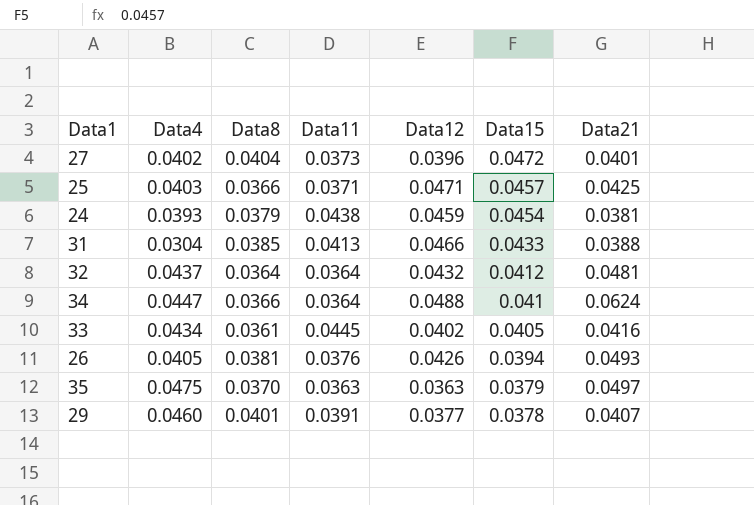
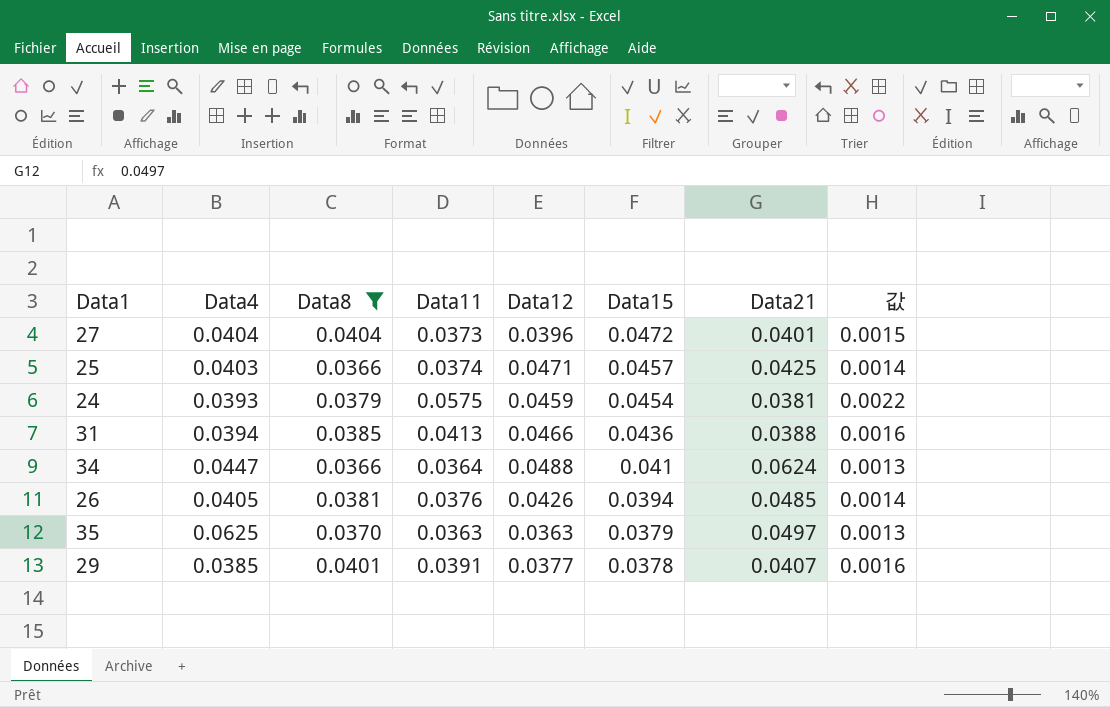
filter: none -> Data8 >= 0.0366
column 값 | formula: none -> [Data8] * [Data11]
27 | Data4: 0.0402 -> 0.0404
25 | Data11: 0.0371 -> 0.0374
24 | Data11: 0.0438 -> 0.0575
31 | Data4: 0.0304 -> 0.0394
31 | Data15: 0.0433 -> 0.0436
26 | Data21: 0.0493 -> 0.0485
35 | Data4: 0.0475 -> 0.0625
29 | Data4: 0.0460 -> 0.0385

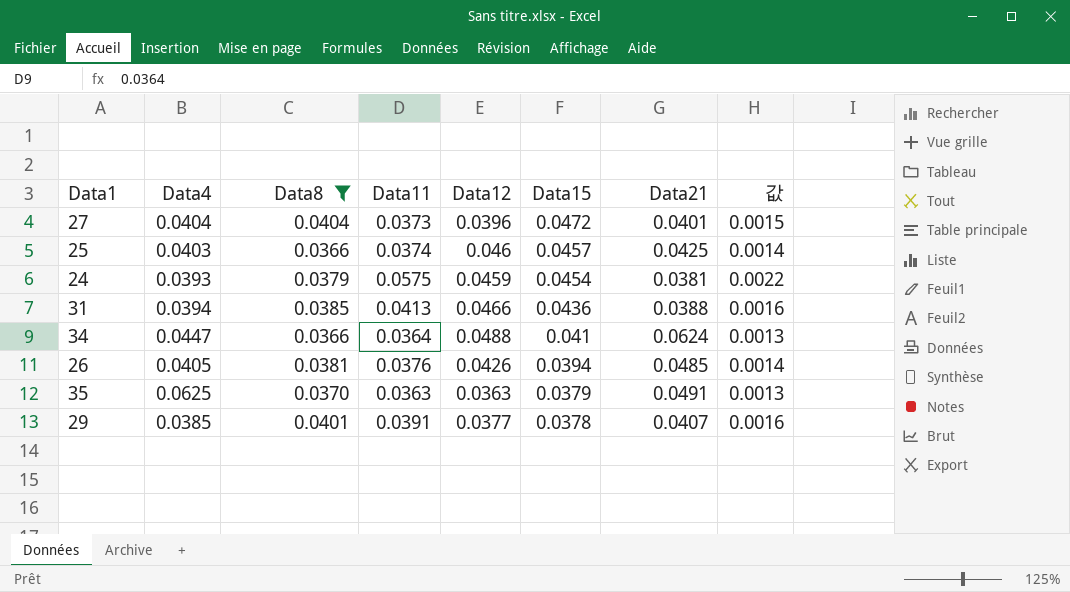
25 | Data12: 0.0471 -> 0.046
35 | Data21: 0.0497 -> 0.0491

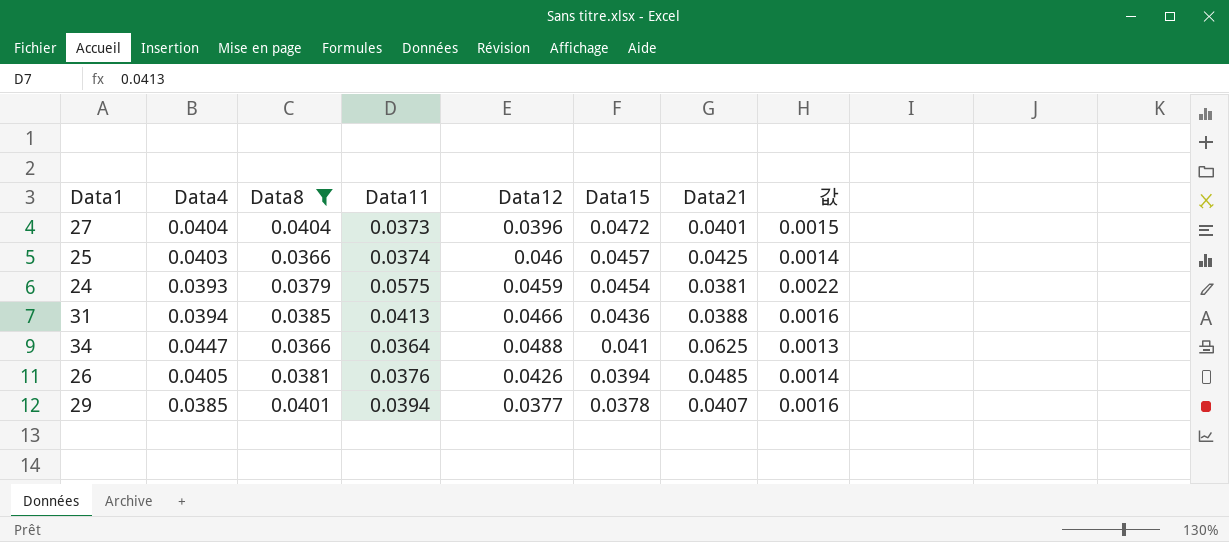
row 35: 0.0625 | 0.0370 | 0.0363 | 0.0363 | 0.0379 | 0.0491 | 0.0013 -> none
34 | Data21: 0.0624 -> 0.0625
29 | Data11: 0.0391 -> 0.0394

